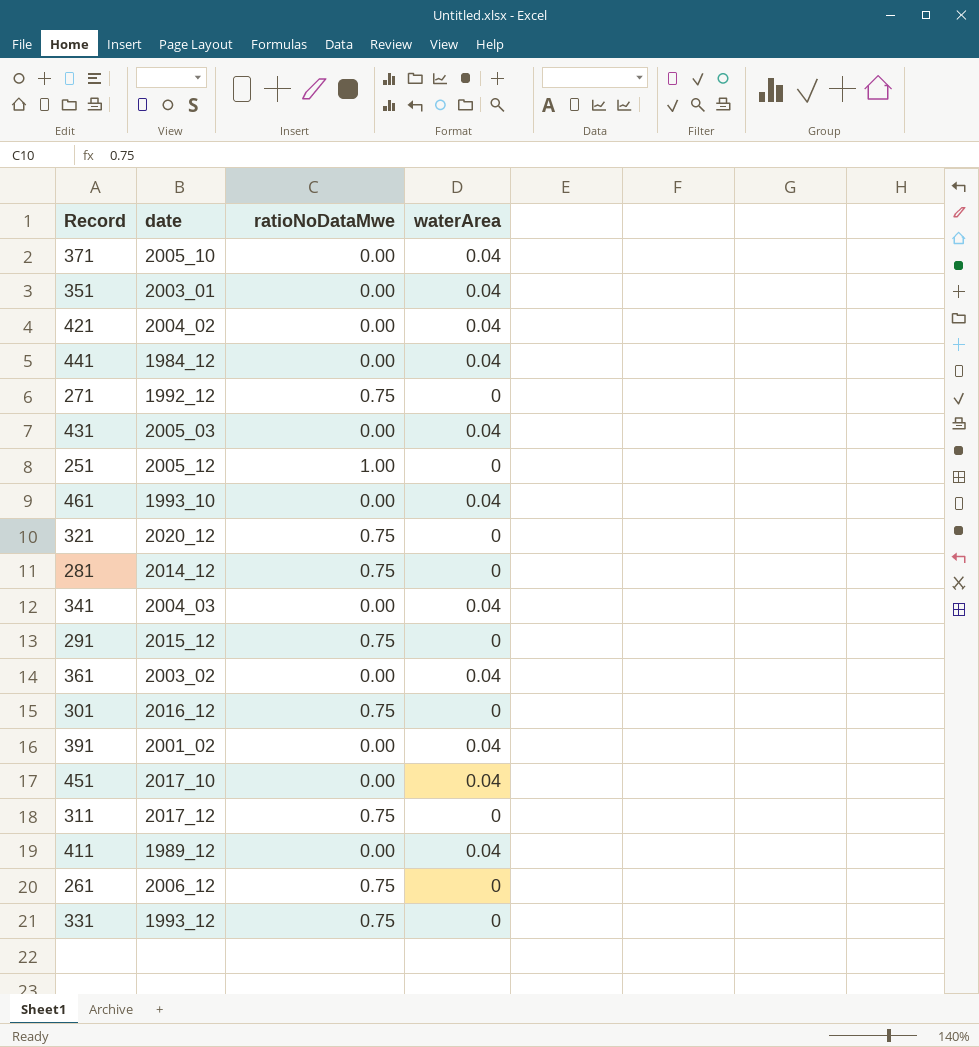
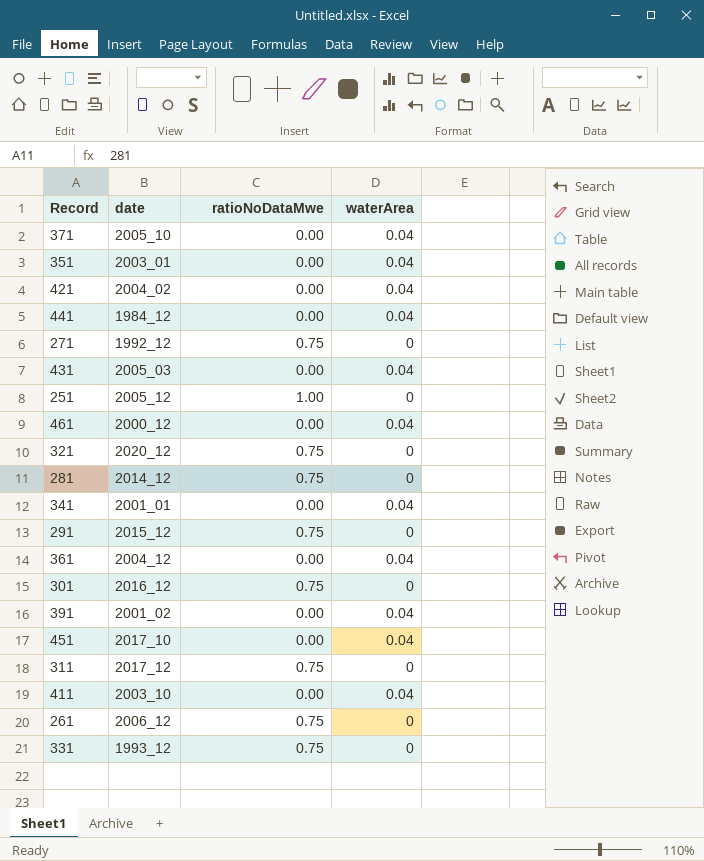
461 | date: 1993_10 -> 2000_12
341 | date: 2004_03 -> 2001_01
361 | date: 2003_02 -> 2004_12
411 | date: 1989_12 -> 2003_10

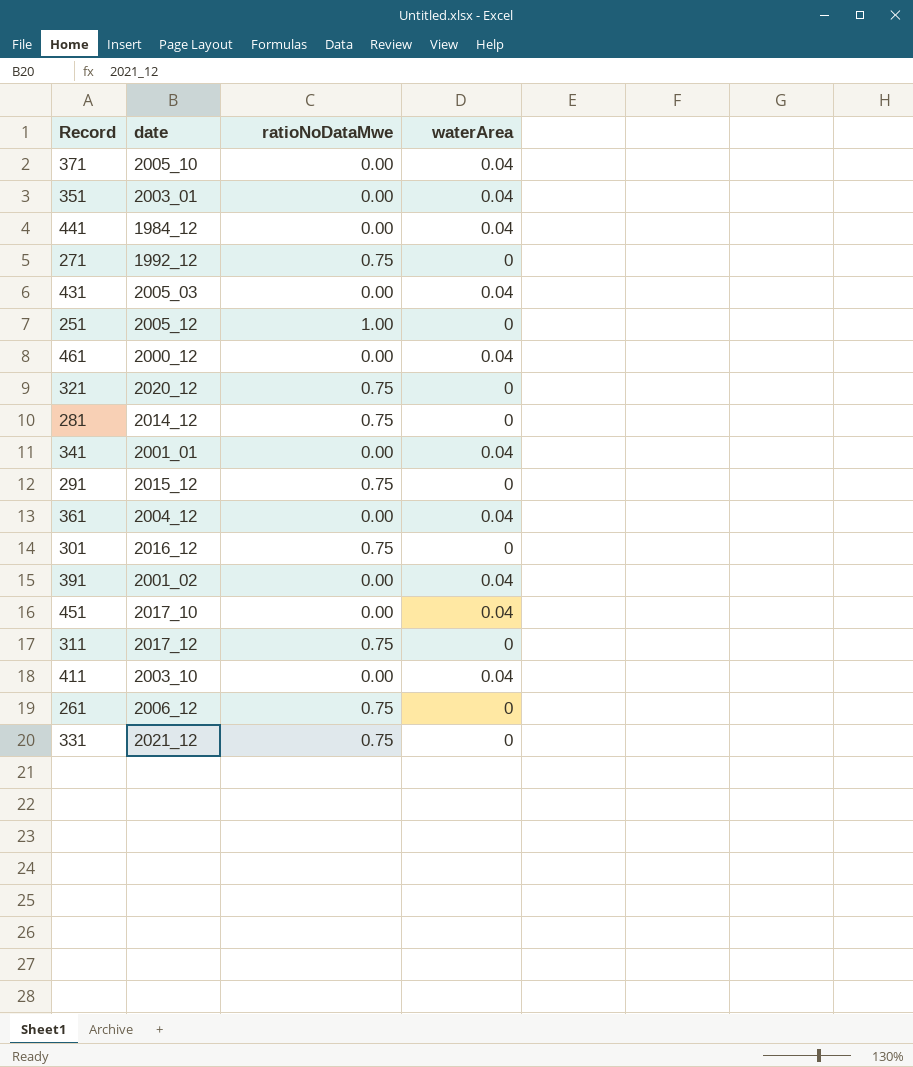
row 421: 2004_02 | 0.00 | 0.04 -> none
331 | date: 1993_12 -> 2021_12

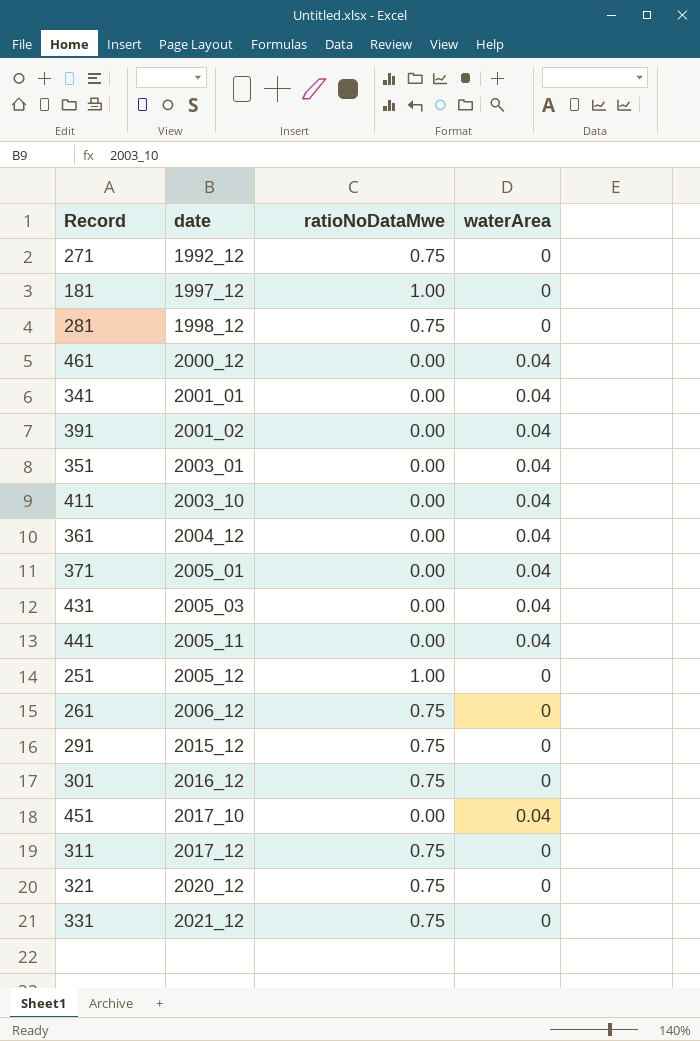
row order: none -> date ascending
row 181: none -> 1997_12 | 1.00 | 0
281 | date: 2014_12 -> 1998_12
371 | date: 2005_10 -> 2005_01
441 | date: 1984_12 -> 2005_11

